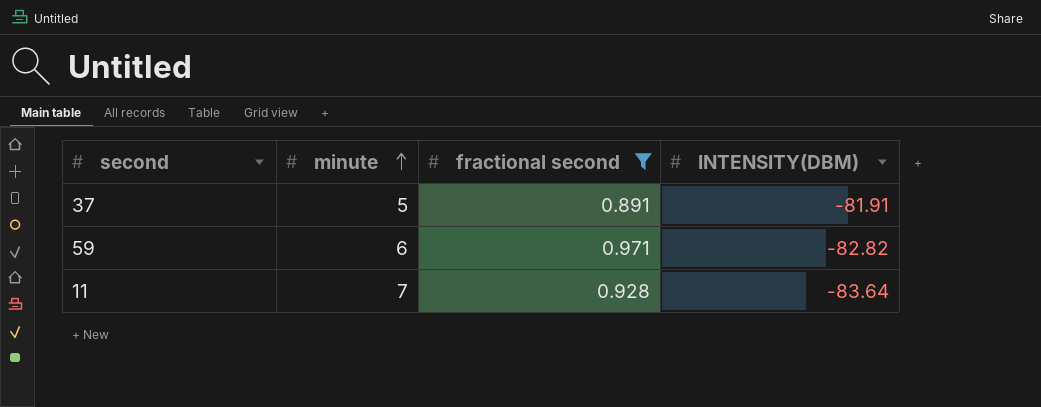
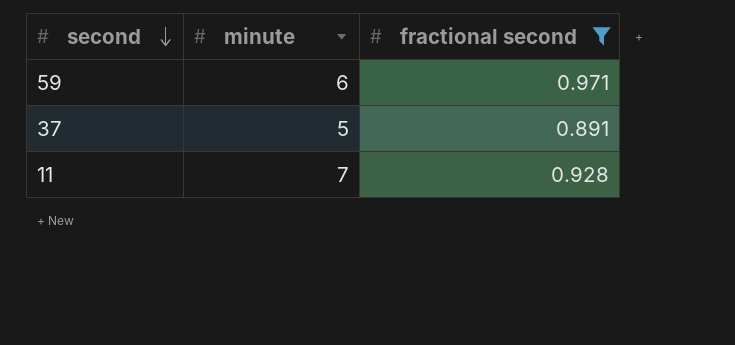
row order: minute ascending -> second descending
column INTENSITY(DBM) | position: 4 -> none

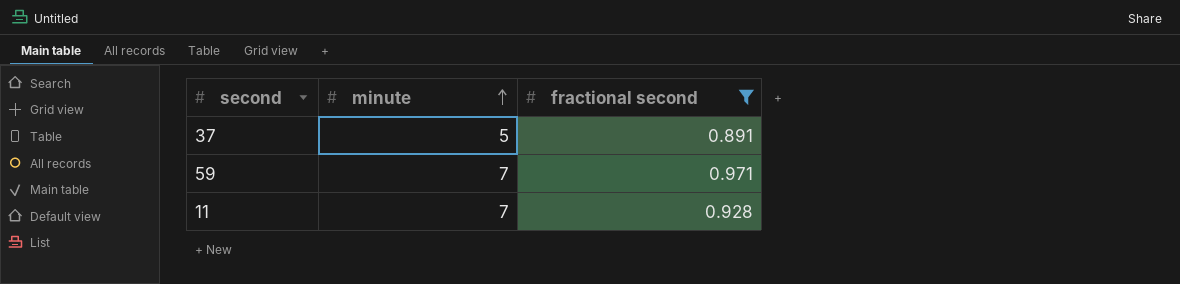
row order: second descending -> minute ascending
59 | minute: 6 -> 7

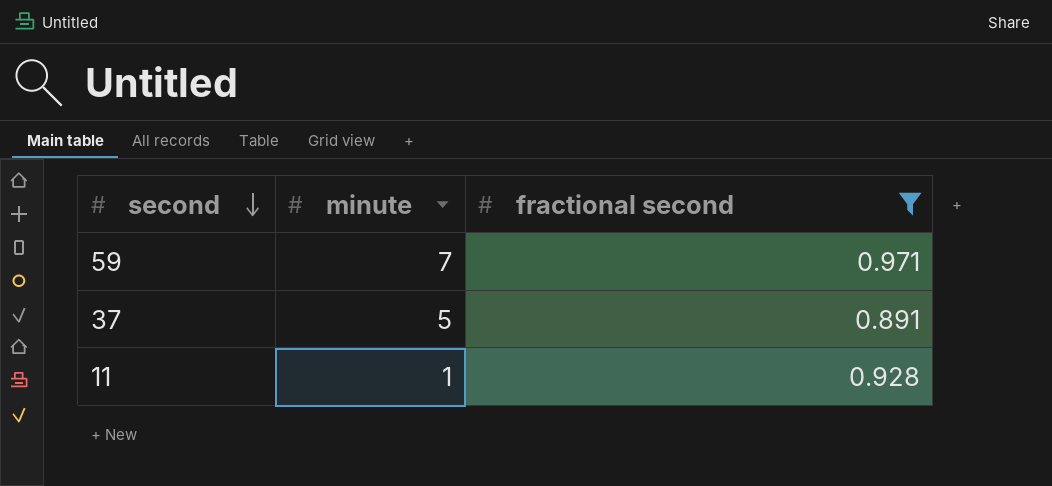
row order: minute ascending -> second descending
11 | minute: 7 -> 1

